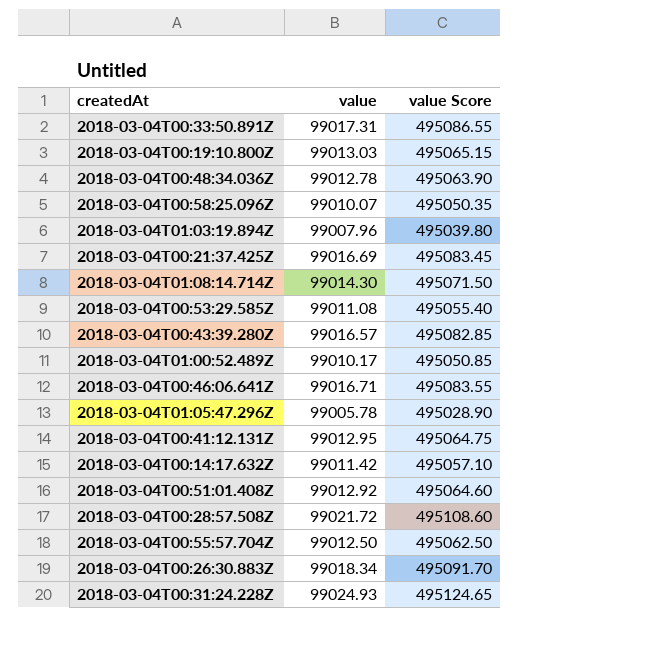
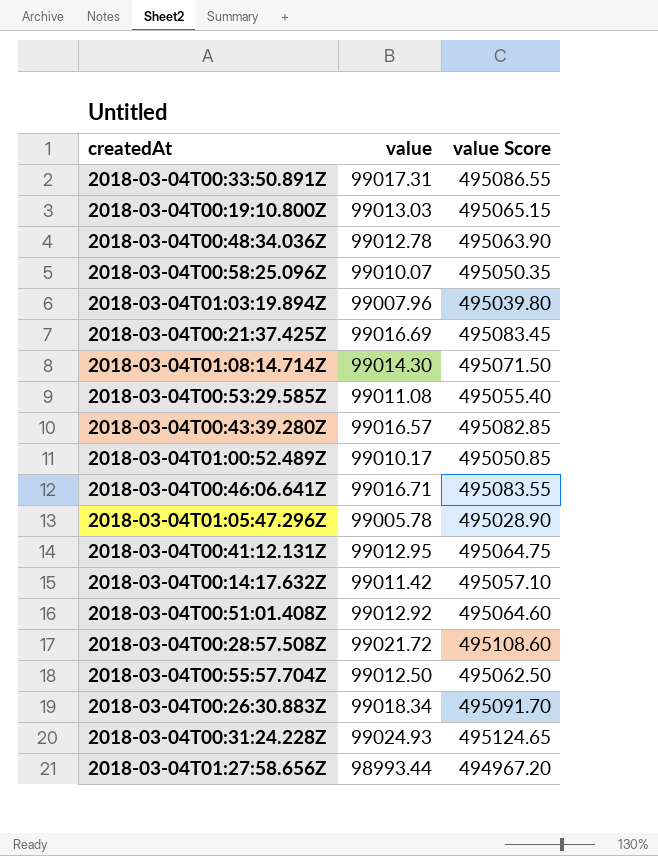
row 2018-03-04T01:27:58.656Z: none -> 98993.44 | 494967.20

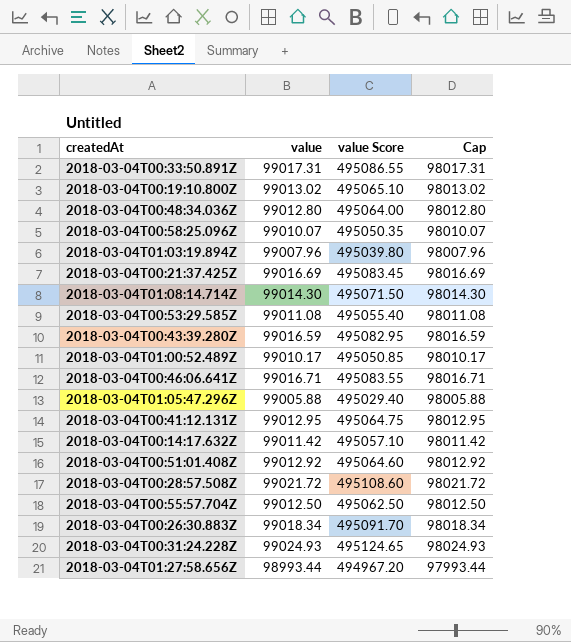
column Cap | formula: none -> [value] - 1000
2018-03-04T00:19:10.800Z | value: 99013.03 -> 99013.02
2018-03-04T00:19:10.800Z | value Score: 495065.15 -> 495065.10
2018-03-04T00:48:34.036Z | value: 99012.78 -> 99012.80
2018-03-04T00:48:34.036Z | value Score: 495063.90 -> 495064.00
2018-03-04T00:43:39.280Z | value: 99016.57 -> 99016.59
2018-03-04T00:43:39.280Z | value Score: 495082.85 -> 495082.95
2018-03-04T01:05:47.296Z | value: 99005.78 -> 99005.88
2018-03-04T01:05:47.296Z | value Score: 495028.90 -> 495029.40

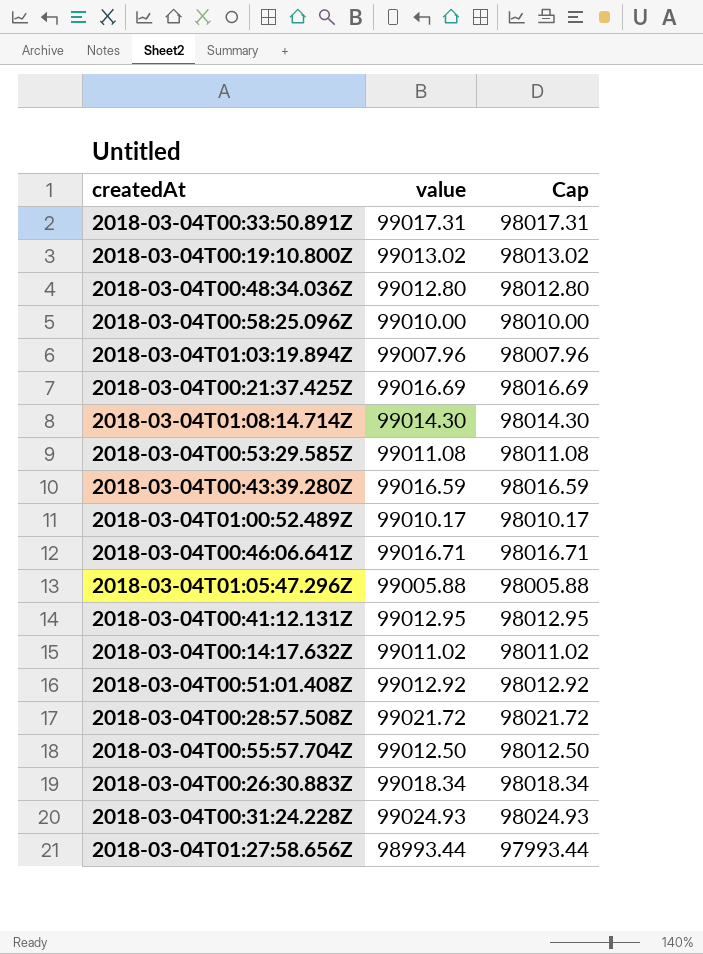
column value Score | formula: [value] * 5 -> none
2018-03-04T00:58:25.096Z | value: 99010.07 -> 99010.00
2018-03-04T00:58:25.096Z | Cap: 98010.07 -> 98010.00
2018-03-04T00:14:17.632Z | value: 99011.42 -> 99011.02
2018-03-04T00:14:17.632Z | Cap: 98011.42 -> 98011.02

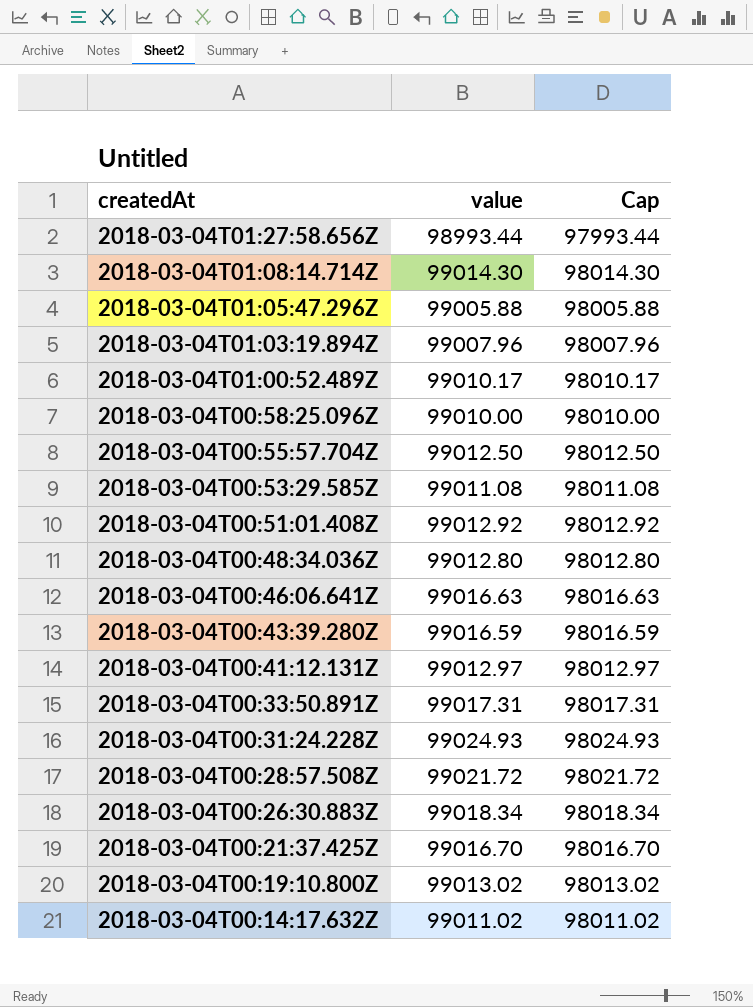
row order: none -> createdAt descending
2018-03-04T00:46:06.641Z | value: 99016.71 -> 99016.63
2018-03-04T00:46:06.641Z | Cap: 98016.71 -> 98016.63
2018-03-04T00:41:12.131Z | value: 99012.95 -> 99012.97
2018-03-04T00:41:12.131Z | Cap: 98012.95 -> 98012.97
2018-03-04T00:21:37.425Z | value: 99016.69 -> 99016.70
2018-03-04T00:21:37.425Z | Cap: 98016.69 -> 98016.70

